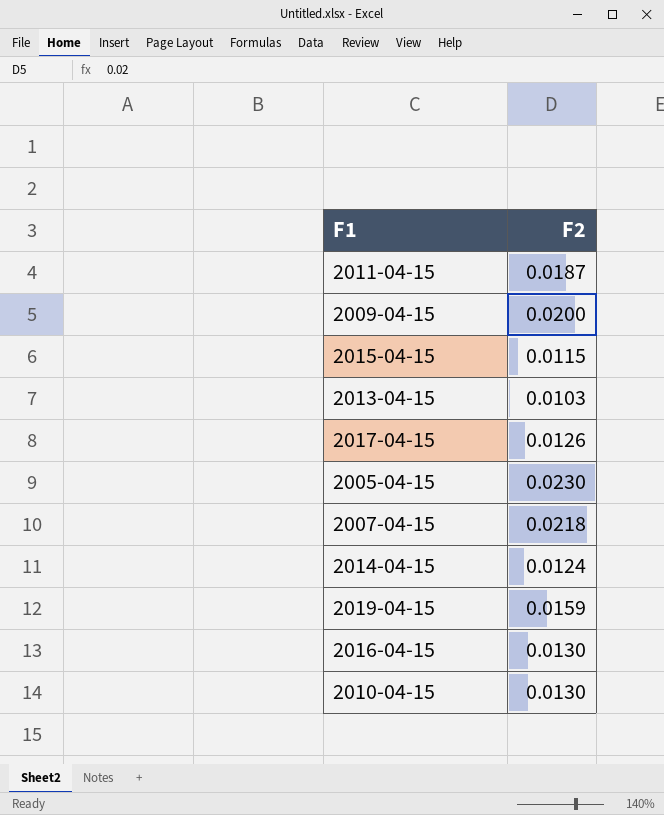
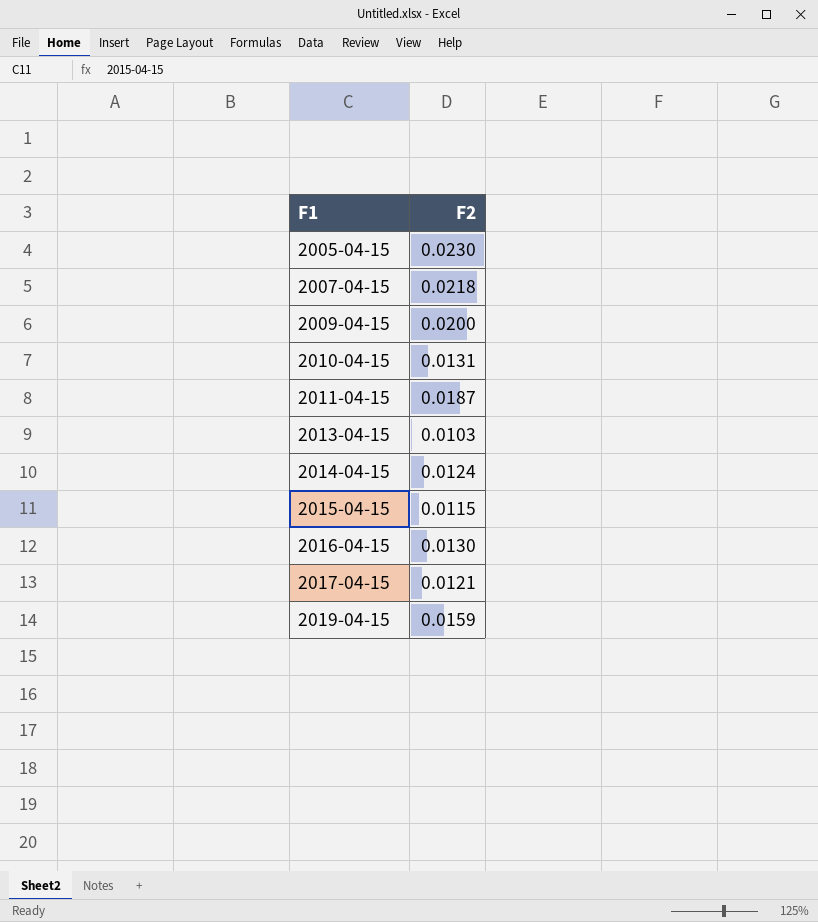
row order: none -> F1 ascending
2010-04-15 | F2: 0.0130 -> 0.0131
2017-04-15 | F2: 0.0126 -> 0.0121

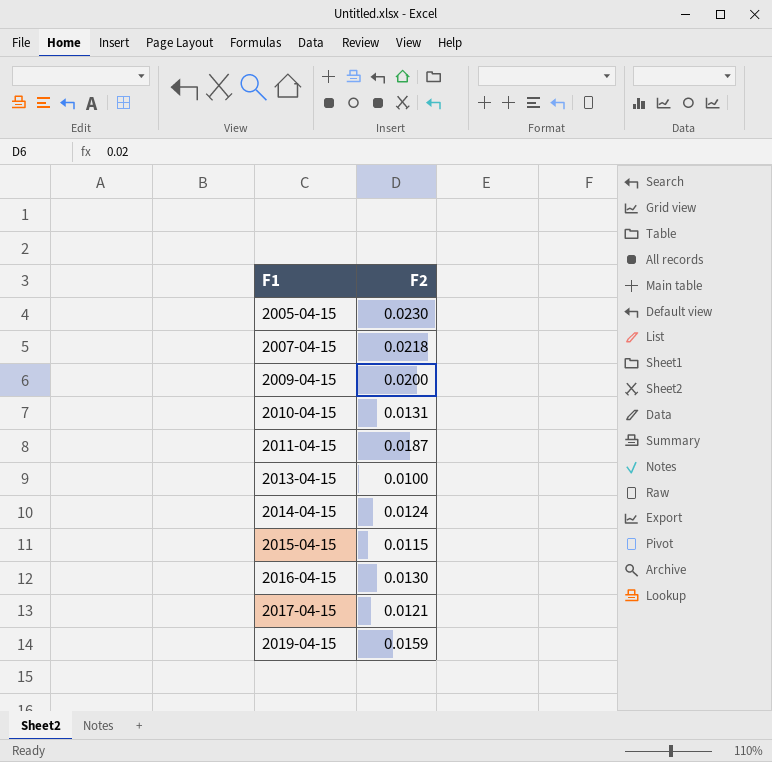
2013-04-15 | F2: 0.0103 -> 0.0100

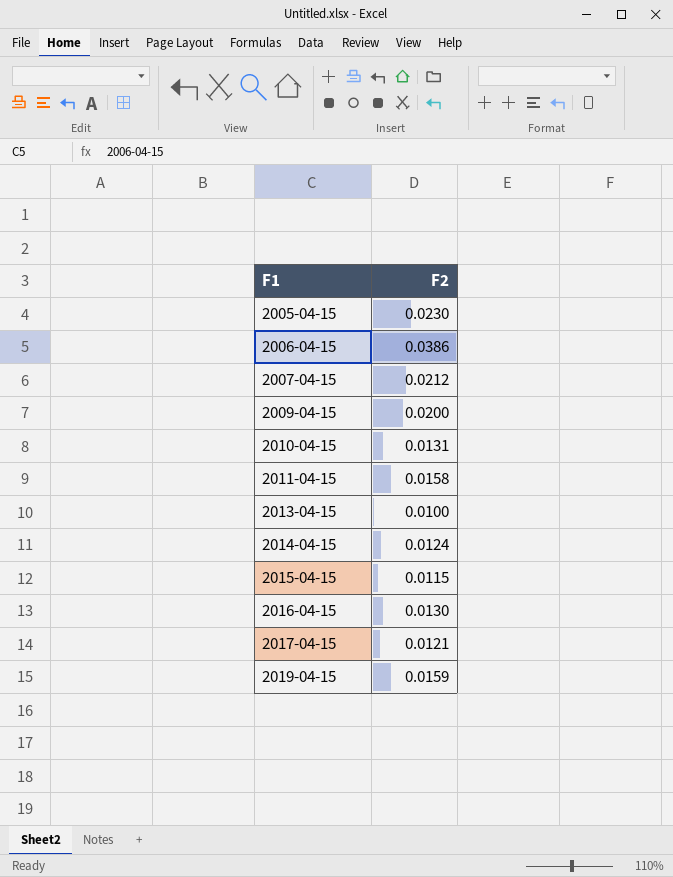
row 2006-04-15: none -> 0.0386
2007-04-15 | F2: 0.0218 -> 0.0212
2011-04-15 | F2: 0.0187 -> 0.0158

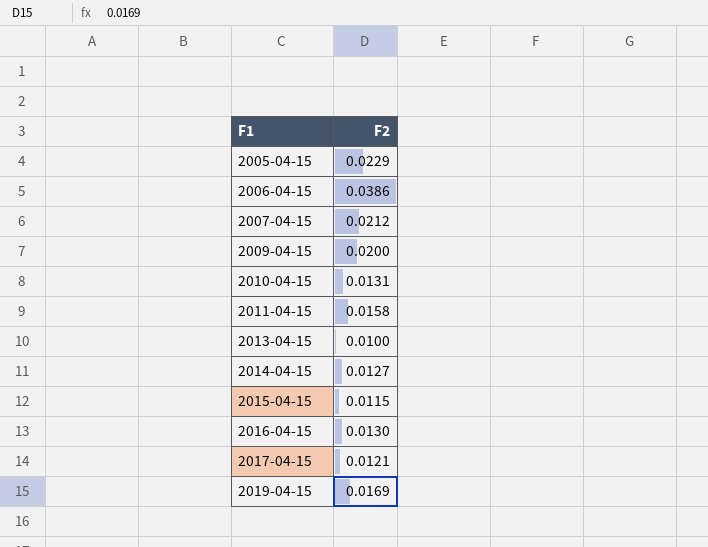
2005-04-15 | F2: 0.0230 -> 0.0229
2014-04-15 | F2: 0.0124 -> 0.0127
2019-04-15 | F2: 0.0159 -> 0.0169

